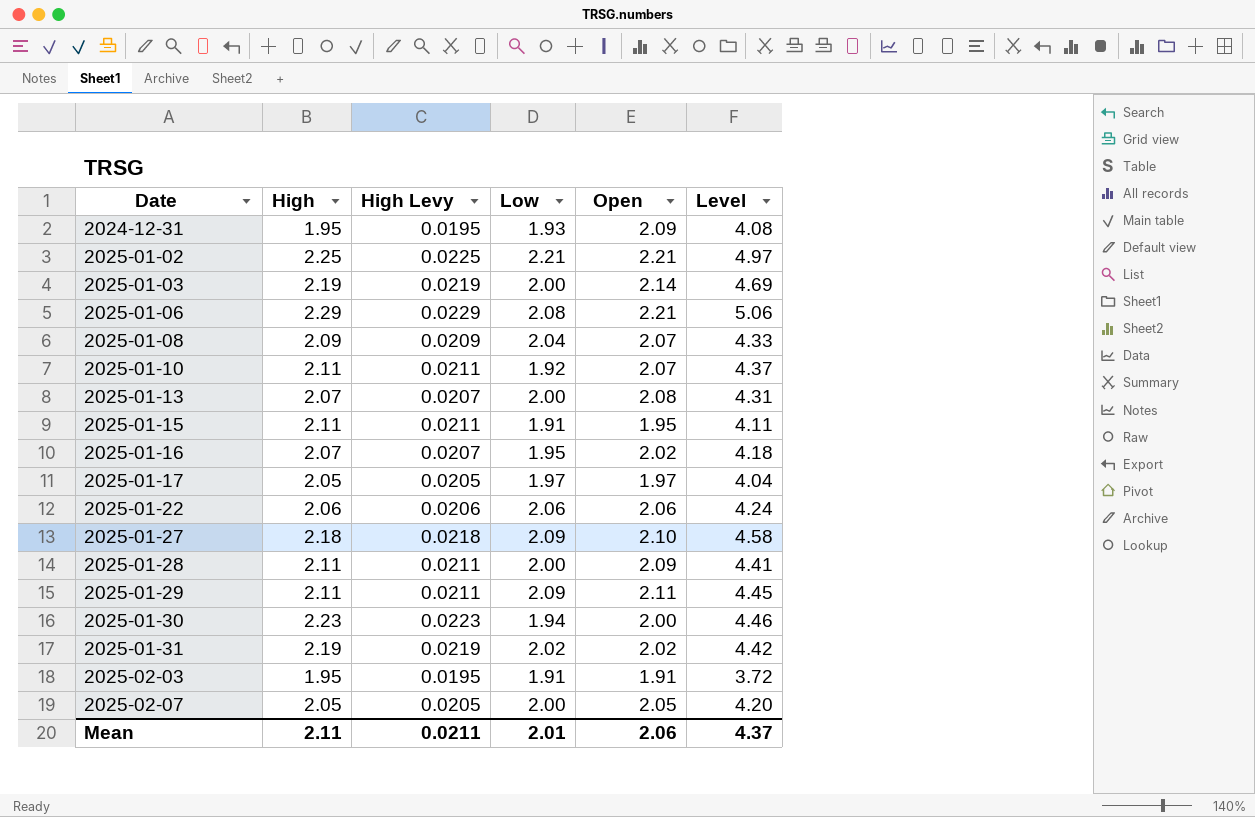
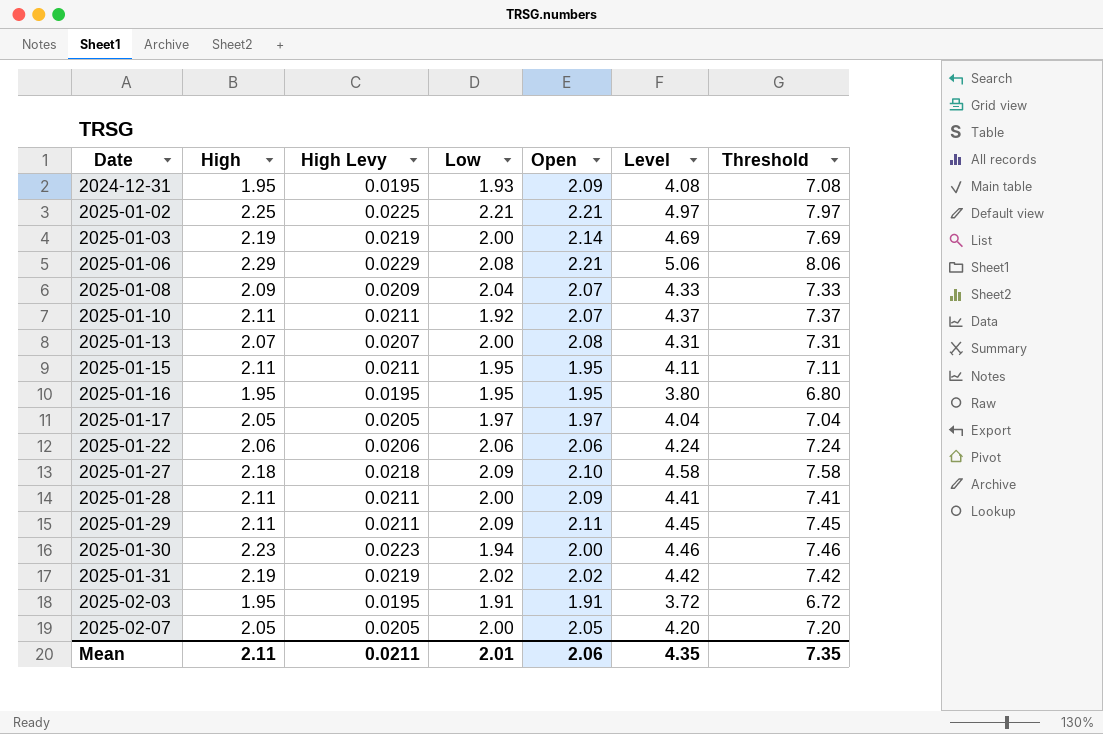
column Threshold | formula: none -> [Level] + 3
2025-01-15 | Low: 1.91 -> 1.95
2025-01-16 | High: 2.07 -> 1.95
2025-01-16 | High Levy: 0.0207 -> 0.0195
2025-01-16 | Open: 2.02 -> 1.95
2025-01-16 | Level: 4.18 -> 3.80
Mean | Level: 4.37 -> 4.35

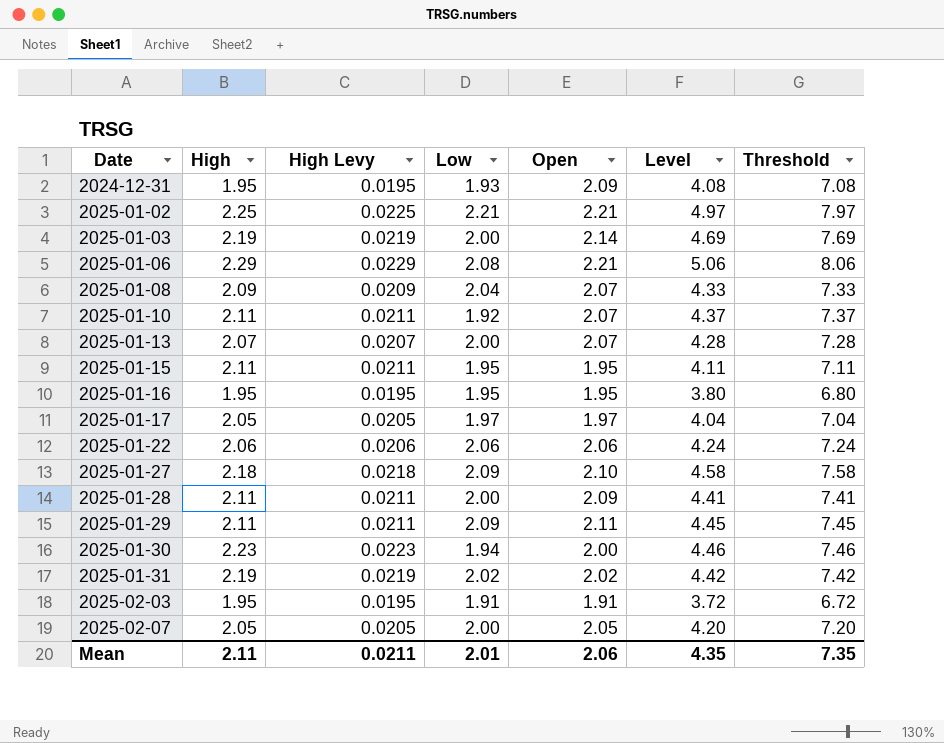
2025-01-13 | Open: 2.08 -> 2.07
2025-01-13 | Level: 4.31 -> 4.28
2025-01-13 | Threshold: 7.31 -> 7.28

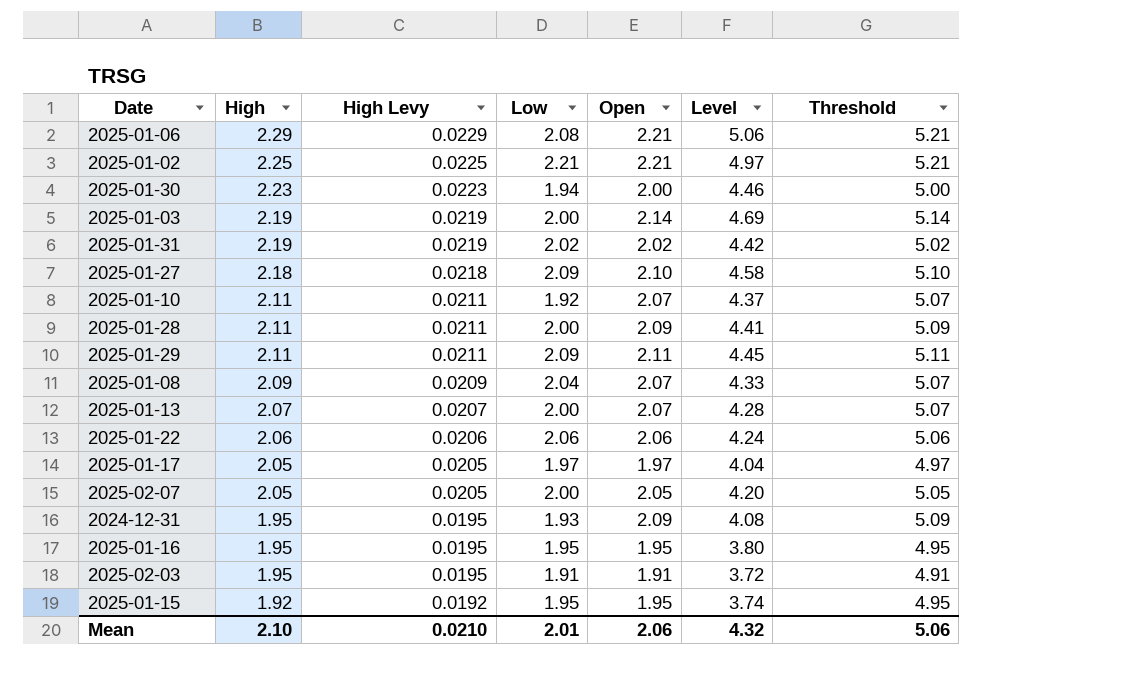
row order: Date ascending -> High descending
column Threshold | formula: [Level] + 3 -> [Open] + 3
2025-01-15 | High: 2.11 -> 1.92
2025-01-15 | High Levy: 0.0211 -> 0.0192
2025-01-15 | Level: 4.11 -> 3.74
Mean | High: 2.11 -> 2.10
Mean | High Levy: 0.0211 -> 0.0210
Mean | Level: 4.35 -> 4.32
Mean | Threshold: 7.35 -> 5.06

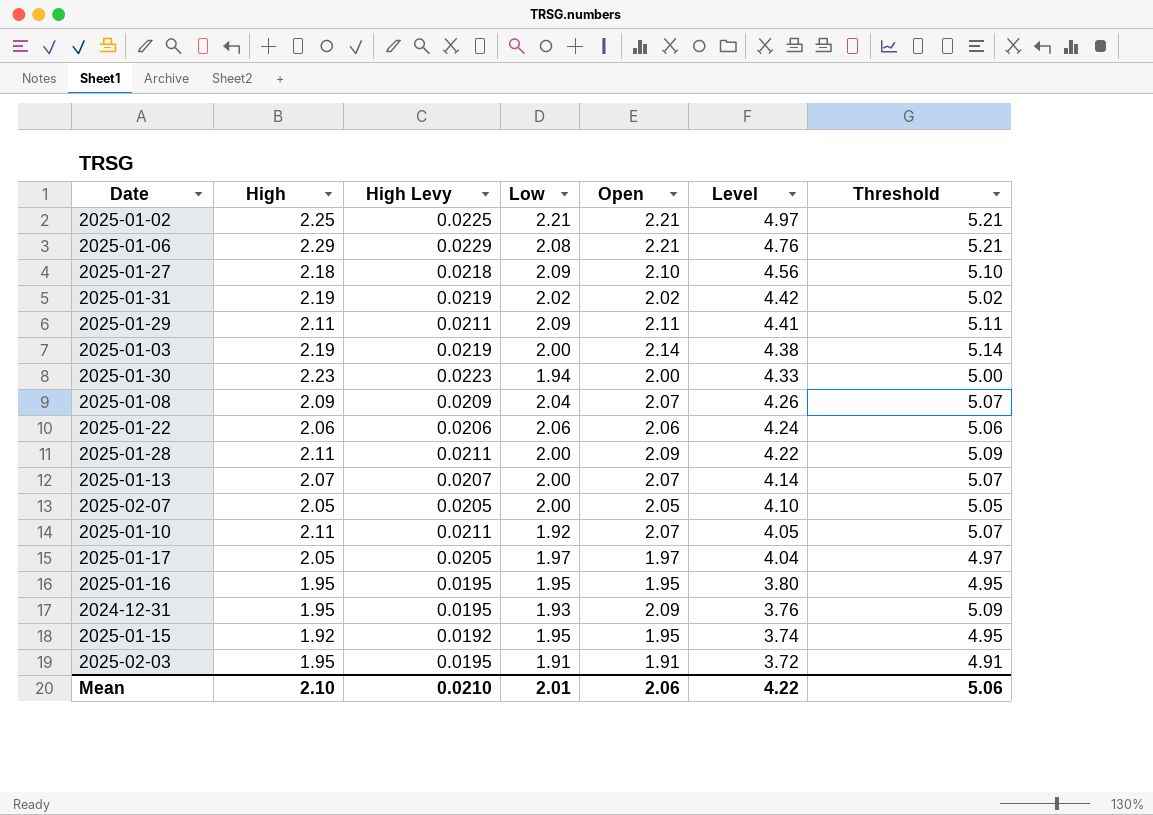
row order: High descending -> Level descending
column Level | formula: [High] * [Open] -> [High] * [Low]
Mean | Level: 4.32 -> 4.22

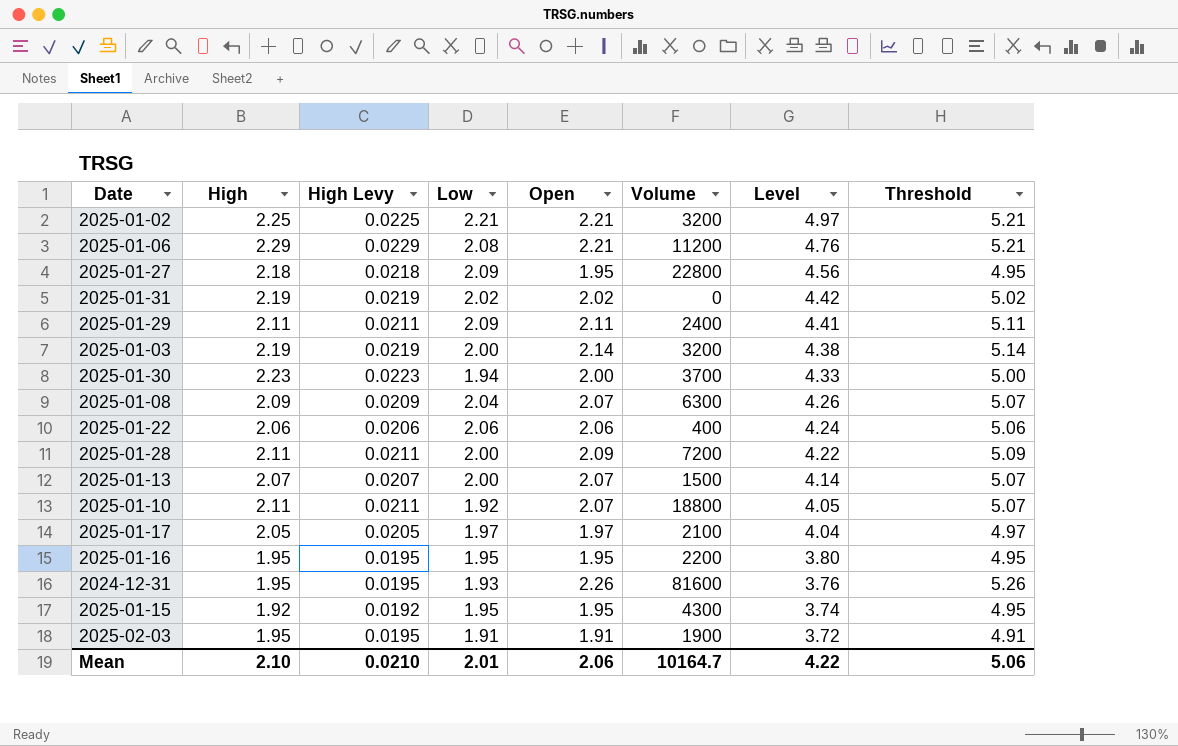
column Volume | position: none -> 6
row 2025-02-07: 2.05 | 0.0205 | 2.00 | 2.05 | 4.10 | 5.05 -> none
2025-01-27 | Open: 2.10 -> 1.95
2025-01-27 | Threshold: 5.10 -> 4.95
2024-12-31 | Open: 2.09 -> 2.26
2024-12-31 | Threshold: 5.09 -> 5.26

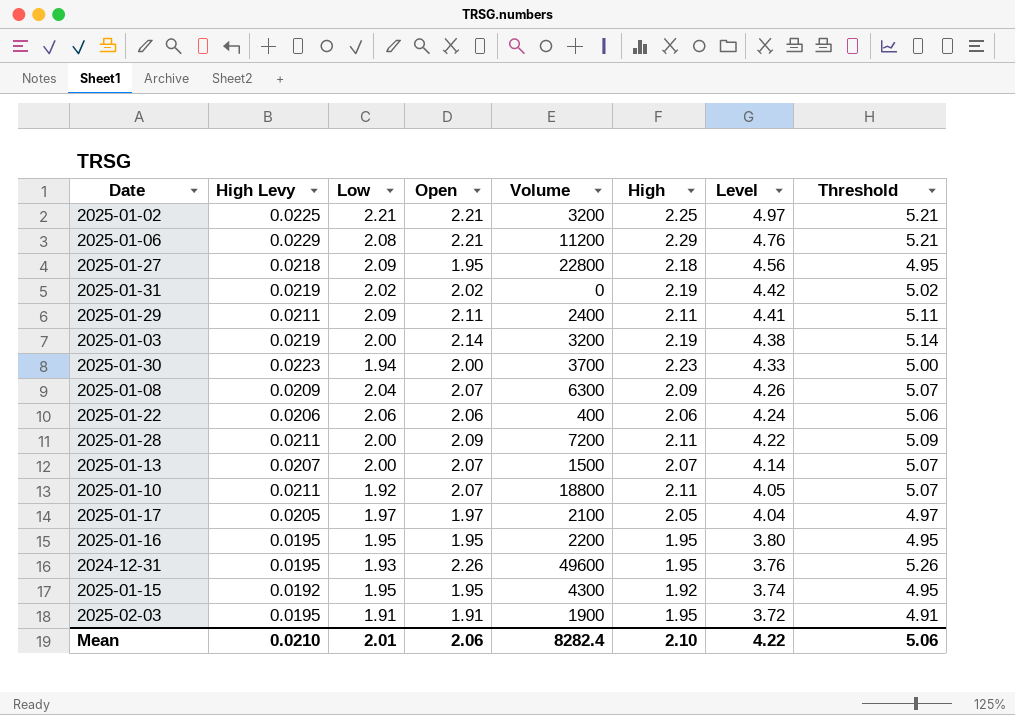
column High | position: 2 -> 6
2024-12-31 | Volume: 81600 -> 49600
Mean | Volume: 10164.7 -> 8282.4

